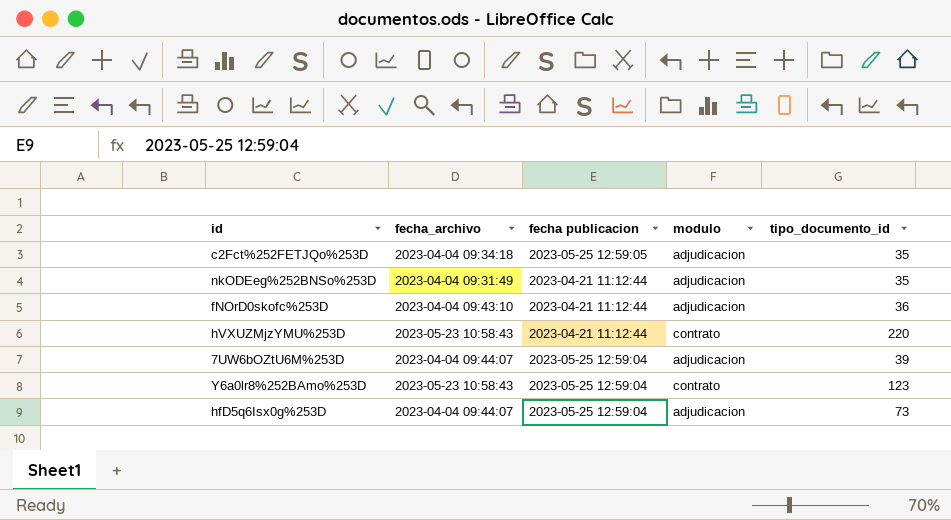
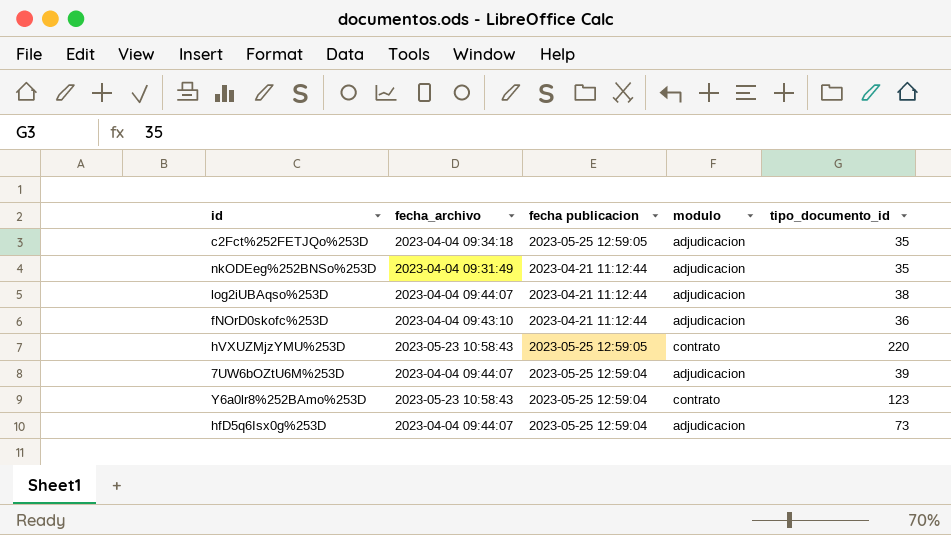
row log2iUBAqso%253D: none -> 2023-04-04 09:44:07 | 2023-04-21 11:12:44 | adjudicacion | 38
hVXUZMjzYMU%253D | fecha publicacion: 2023-04-21 11:12:44 -> 2023-05-25 12:59:05

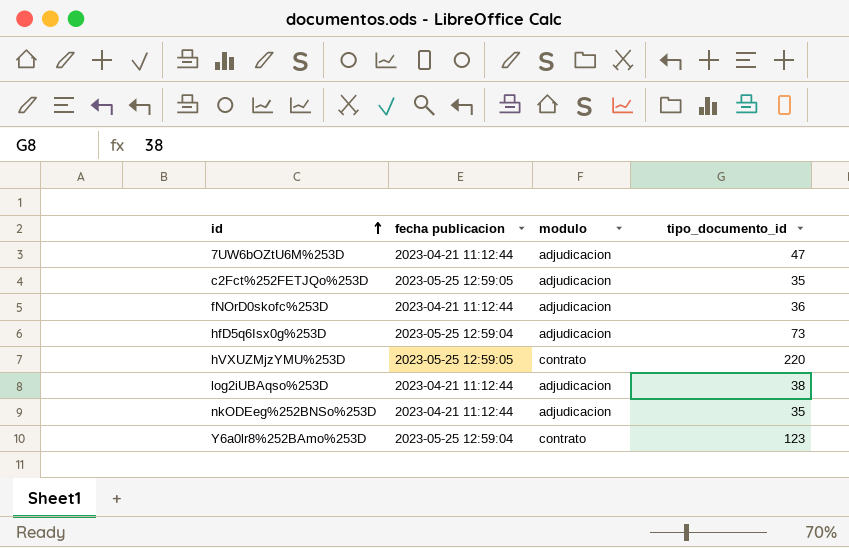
row order: none -> id ascending
column fecha_archivo | position: 2 -> none
7UW6bOZtU6M%253D | fecha publicacion: 2023-05-25 12:59:04 -> 2023-04-21 11:12:44
7UW6bOZtU6M%253D | tipo_documento_id: 39 -> 47

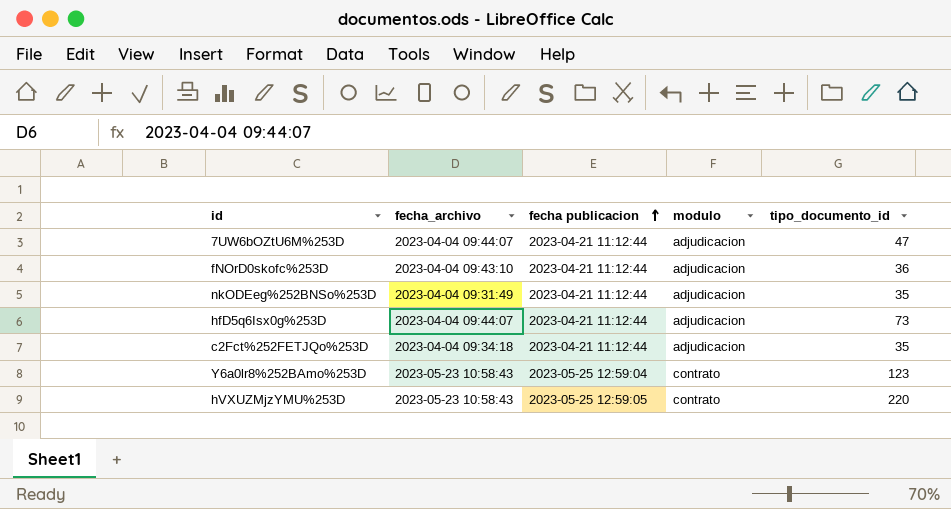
row order: id ascending -> fecha publicacion ascending
column fecha_archivo | position: none -> 2
row log2iUBAqso%253D: 2023-04-21 11:12:44 | adjudicacion | 38 -> none
hfD5q6Isx0g%253D | fecha publicacion: 2023-05-25 12:59:04 -> 2023-04-21 11:12:44
c2Fct%252FETJQo%253D | fecha publicacion: 2023-05-25 12:59:05 -> 2023-04-21 11:12:44

